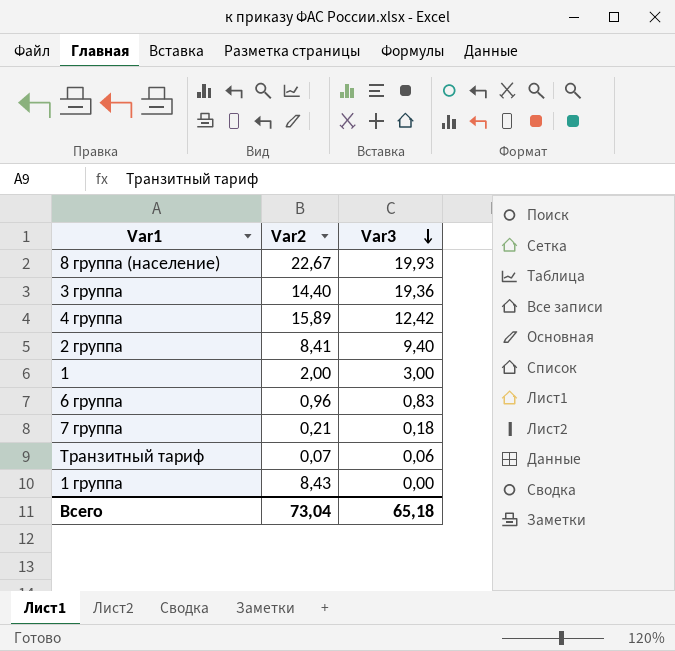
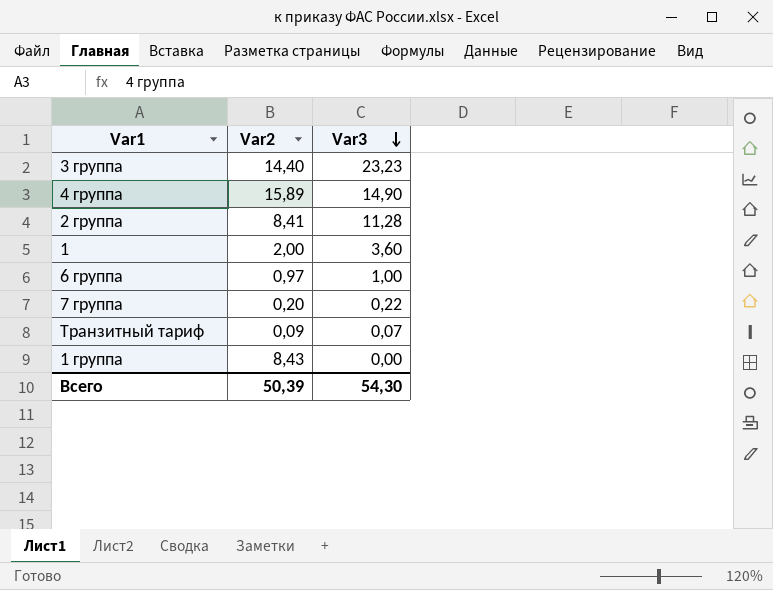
row 8 группа (население): 22,67 | 19,93 -> none
3 группа | Var3: 19,36 -> 23,23
4 группа | Var3: 12,42 -> 14,90
2 группа | Var3: 9,40 -> 11,28
1 | Var3: 3,00 -> 3,60
6 группа | Var2: 0,96 -> 0,97
6 группа | Var3: 0,83 -> 1,00
7 группа | Var2: 0,21 -> 0,20
7 группа | Var3: 0,18 -> 0,22
Транзитный тариф | Var2: 0,07 -> 0,09
Транзитный тариф | Var3: 0,06 -> 0,07
Всего | Var2: 73,04 -> 50,39
Всего | Var3: 65,18 -> 54,30

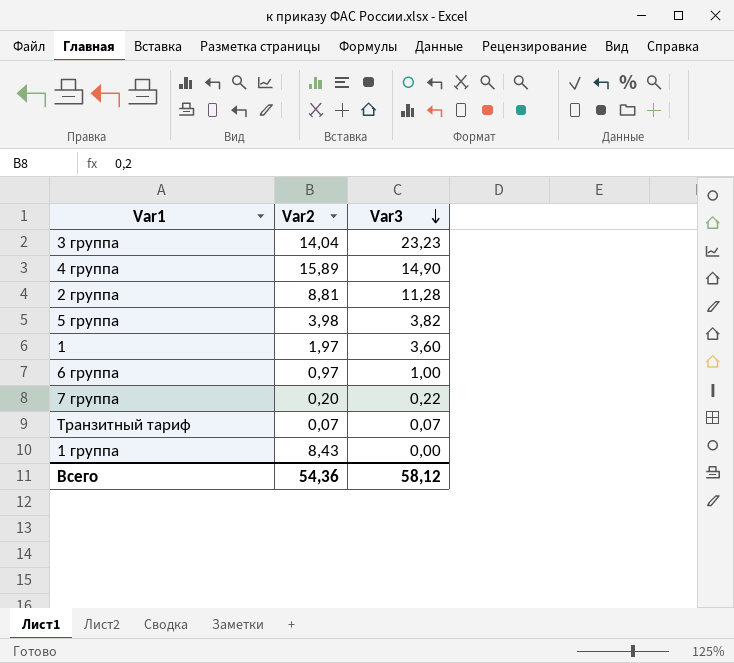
3 группа | Var2: 14,40 -> 14,04
2 группа | Var2: 8,41 -> 8,81
row 5 группа: none -> 3,98 | 3,82
1 | Var2: 2,00 -> 1,97
Транзитный тариф | Var2: 0,09 -> 0,07
Всего | Var2: 50,39 -> 54,36
Всего | Var3: 54,30 -> 58,12

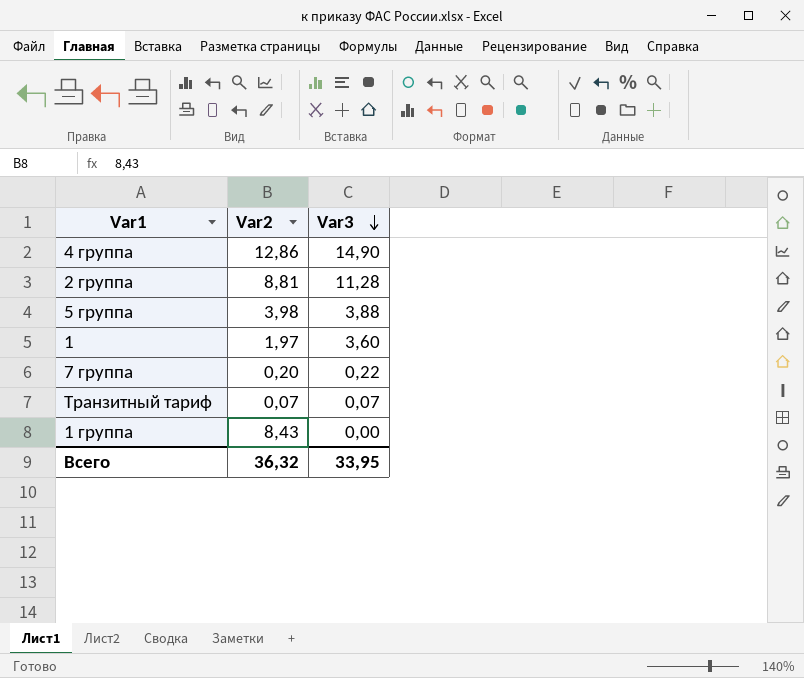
row 3 группа: 14,04 | 23,23 -> none
row 6 группа: 0,97 | 1,00 -> none
4 группа | Var2: 15,89 -> 12,86
5 группа | Var3: 3,82 -> 3,88
Всего | Var2: 54,36 -> 36,32
Всего | Var3: 58,12 -> 33,95

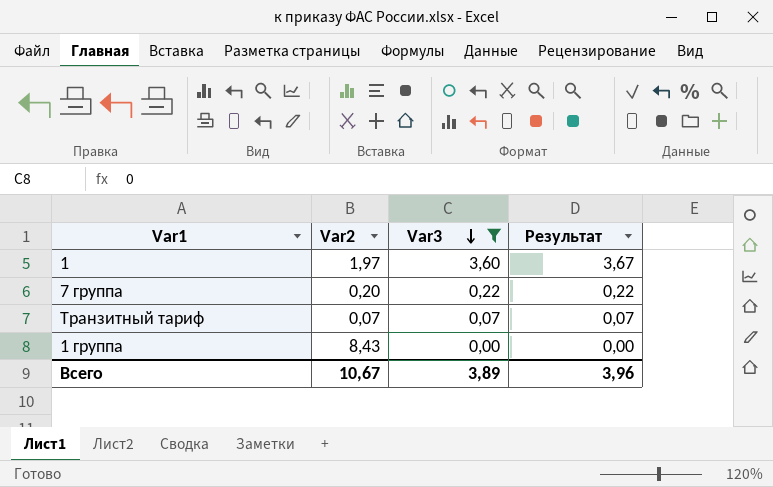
filter: none -> Var3 <= 3,60
column Результат | formula: none -> [Var3] * 1,02
Всего | Var2: 36,32 -> 10,67
Всего | Var3: 33,95 -> 3,89

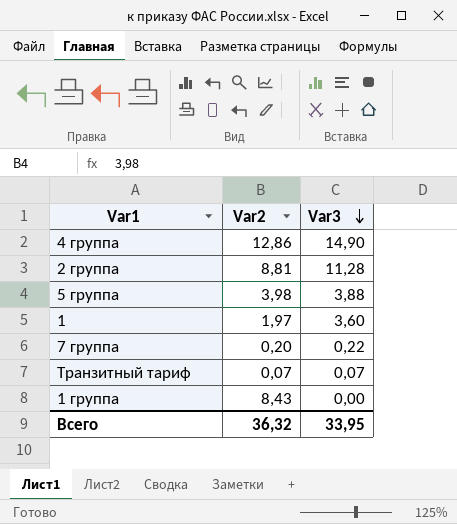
filter: Var3 <= 3,60 -> none
column Результат | formula: [Var3] * 1,02 -> none
Всего | Var2: 10,67 -> 36,32
Всего | Var3: 3,89 -> 33,95

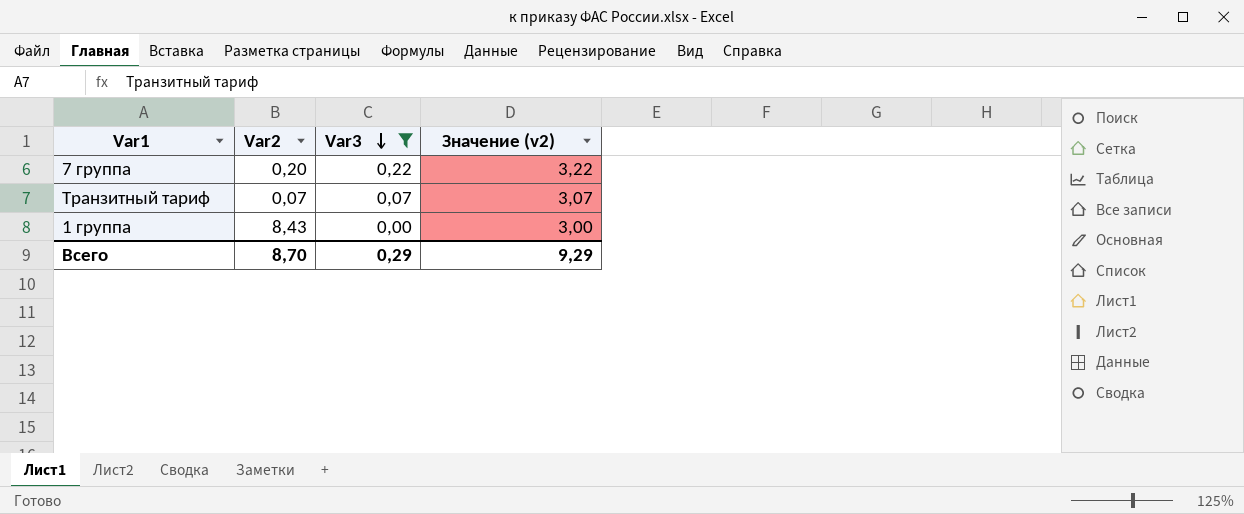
filter: none -> Var3 <= 0,22
column Значение (v2) | formula: none -> [Var3] + 3
Всего | Var2: 36,32 -> 8,70
Всего | Var3: 33,95 -> 0,29

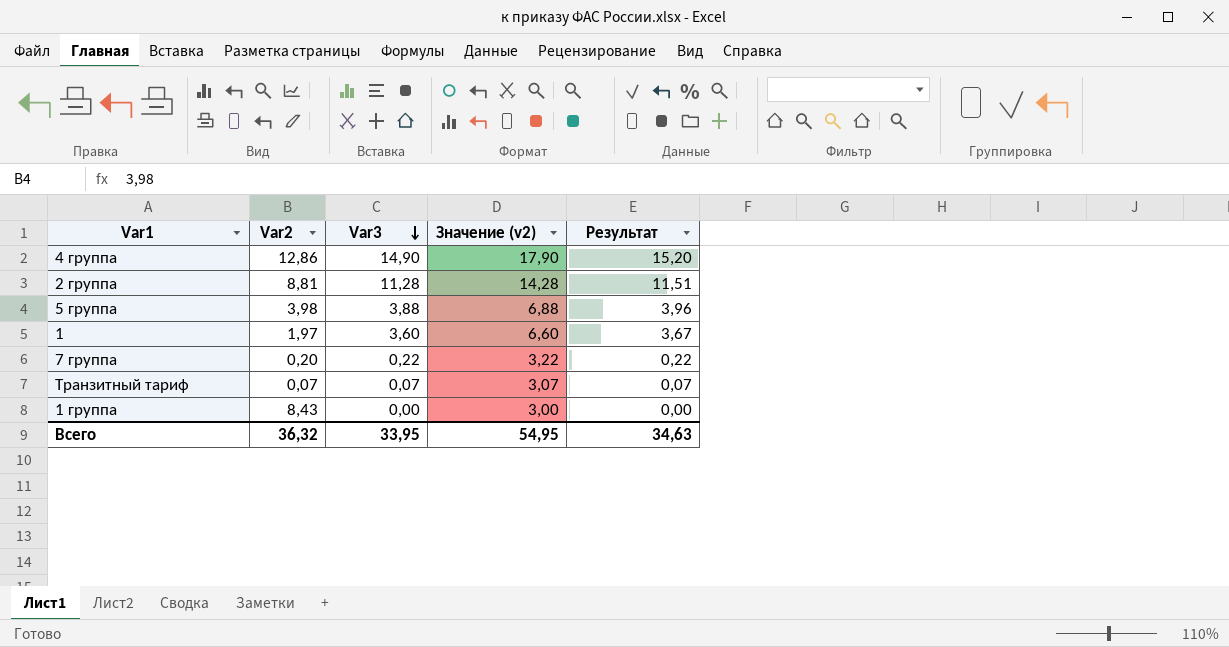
filter: Var3 <= 0,22 -> none
column Результат | formula: none -> [Var3] * 1,02
Всего | Var2: 8,70 -> 36,32
Всего | Var3: 0,29 -> 33,95
Всего | Значение (v2): 9,29 -> 54,95

